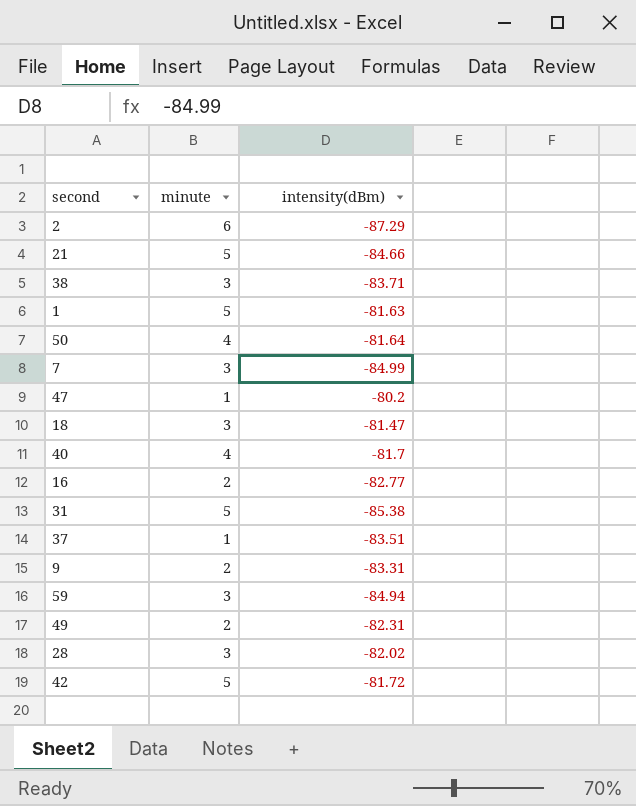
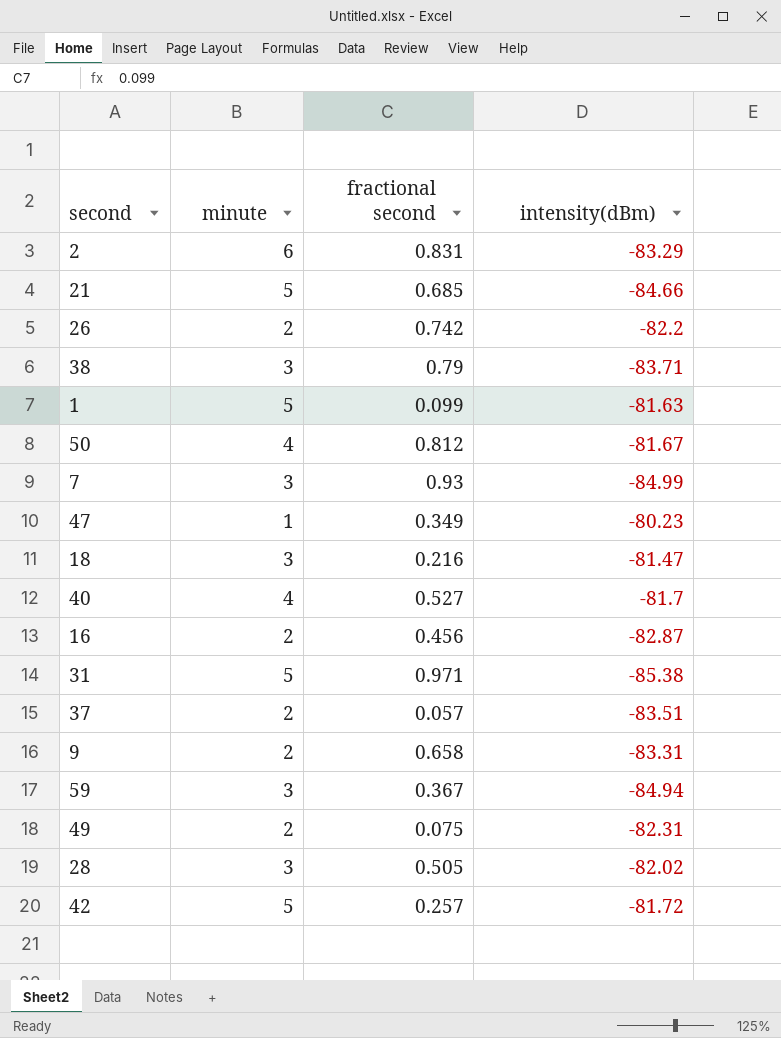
column fractional second | position: none -> 3
2 | intensity(dBm): -87.29 -> -83.29
row 26: none -> 2 | 0.742 | -82.2
50 | intensity(dBm): -81.64 -> -81.67
47 | intensity(dBm): -80.2 -> -80.23
16 | intensity(dBm): -82.77 -> -82.87
37 | minute: 1 -> 2

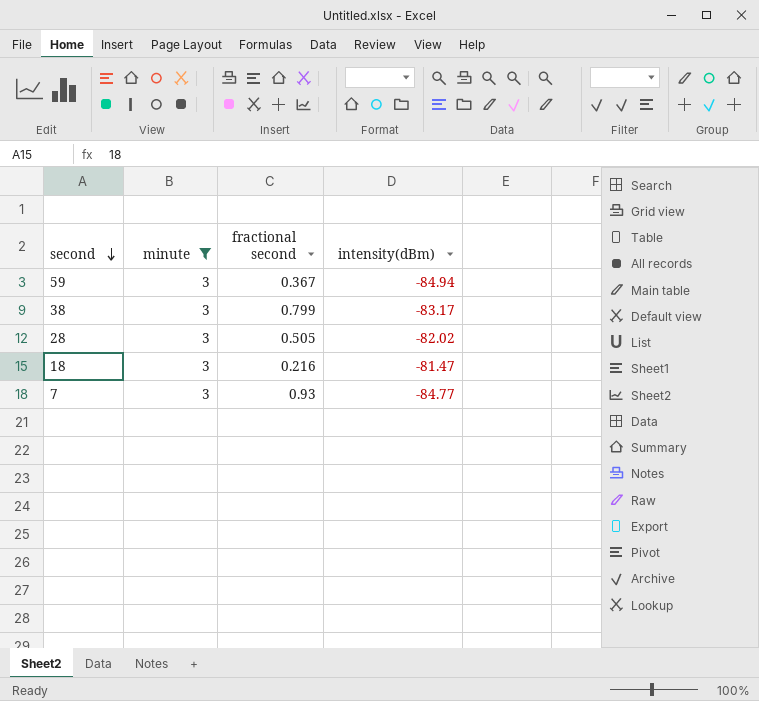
filter: none -> minute = 3
row order: none -> second descending
38 | fractional second: 0.79 -> 0.799
38 | intensity(dBm): -83.71 -> -83.17
7 | intensity(dBm): -84.99 -> -84.77

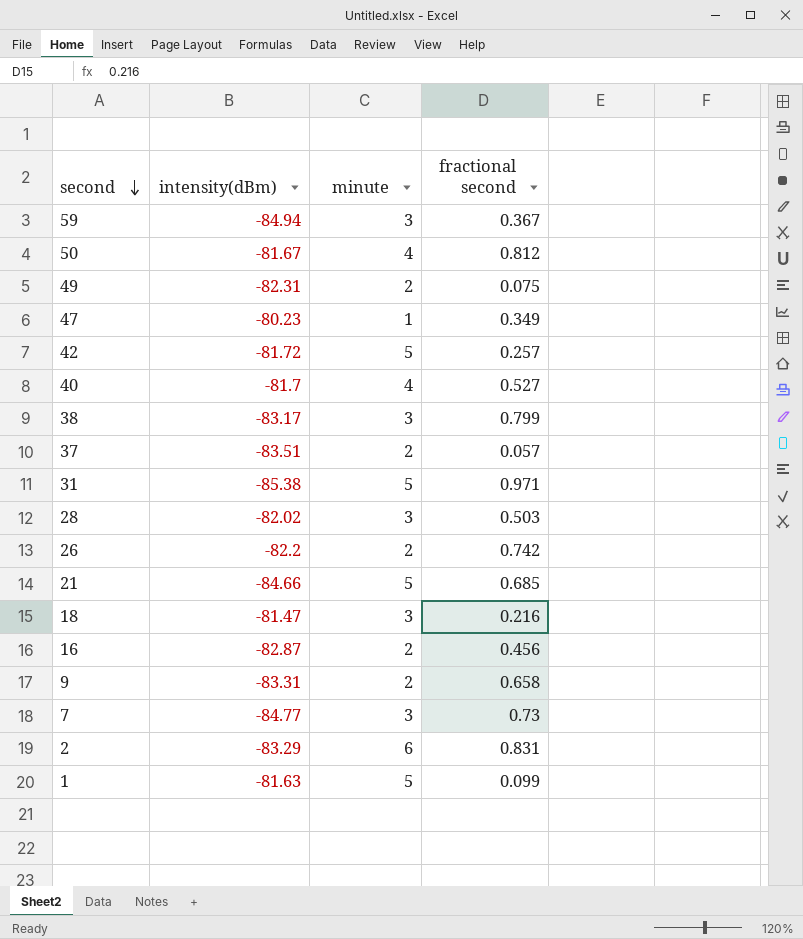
filter: minute = 3 -> none
column intensity(dBm) | position: 4 -> 2
28 | fractional second: 0.505 -> 0.503
7 | fractional second: 0.93 -> 0.73

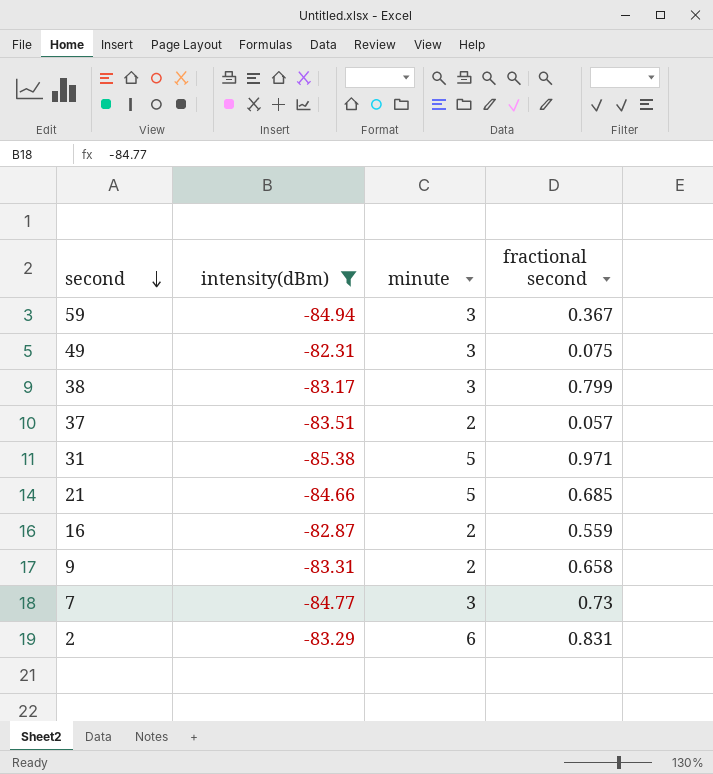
filter: none -> intensity(dBm) <= -82.31
49 | minute: 2 -> 3
16 | fractional second: 0.456 -> 0.559

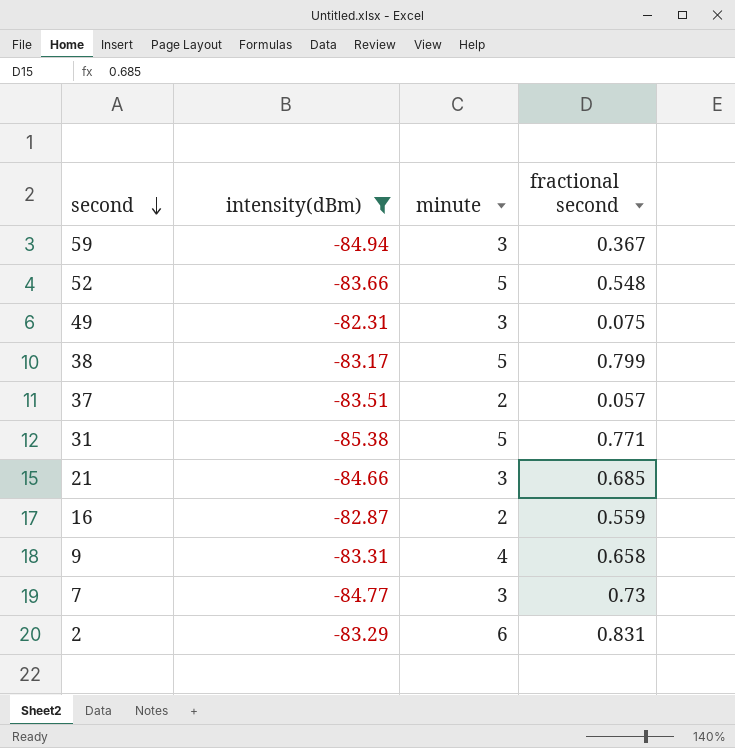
row 52: none -> -83.66 | 5 | 0.548
38 | minute: 3 -> 5
31 | fractional second: 0.971 -> 0.771
21 | minute: 5 -> 3
9 | minute: 2 -> 4

